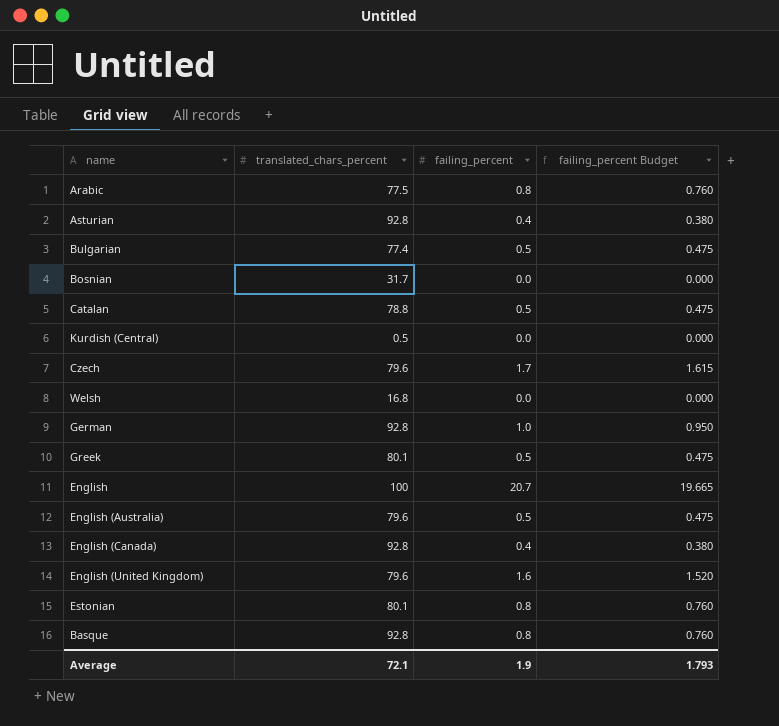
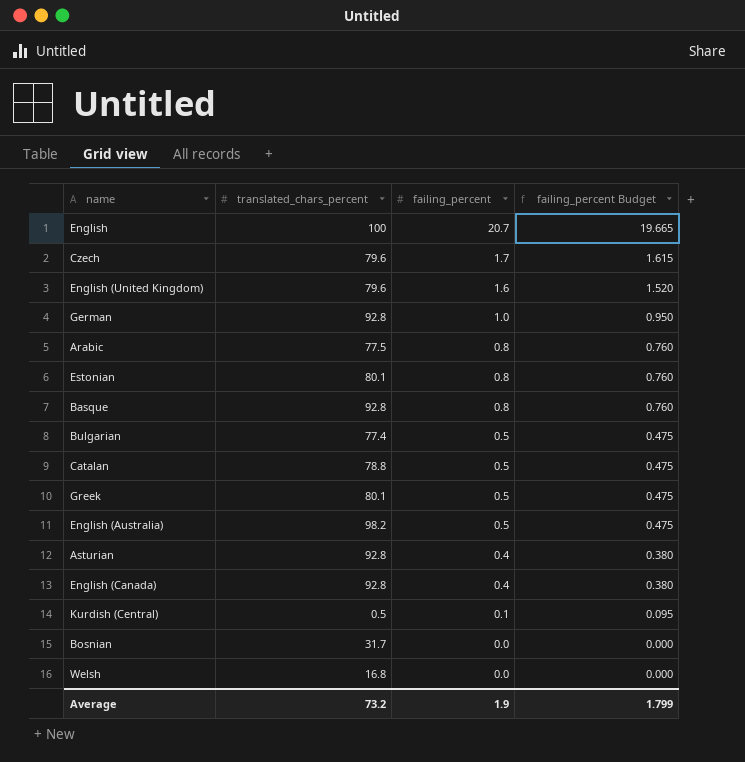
row order: none -> failing_percent descending
English (Australia) | translated_chars_percent: 79.6 -> 98.2
Kurdish (Central) | failing_percent: 0.0 -> 0.1
Kurdish (Central) | failing_percent Budget: 0.000 -> 0.095
Average | translated_chars_percent: 72.1 -> 73.2
Average | failing_percent Budget: 1.793 -> 1.799

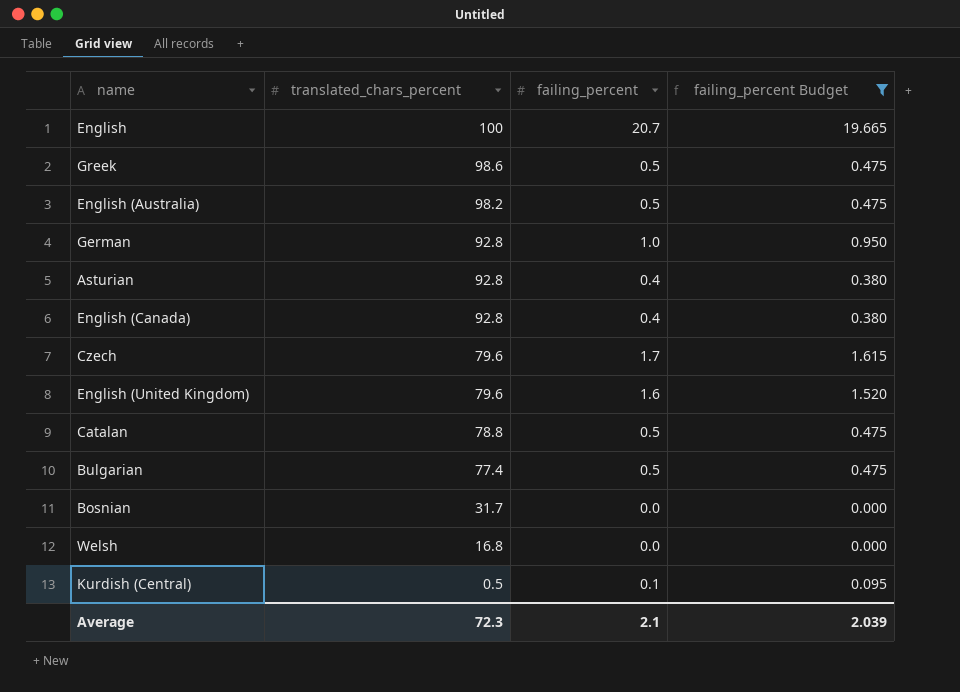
filter: none -> failing_percent Budget != 0.760
row order: failing_percent descending -> translated_chars_percent descending
Greek | translated_chars_percent: 80.1 -> 98.6
Average | translated_chars_percent: 73.2 -> 72.3
Average | failing_percent: 1.9 -> 2.1
Average | failing_percent Budget: 1.799 -> 2.039

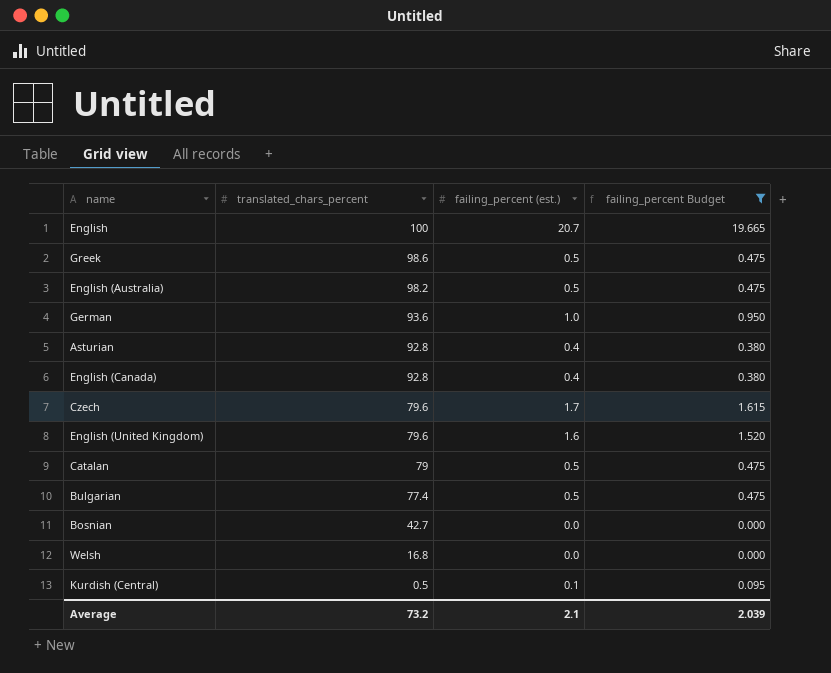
column name: failing_percent -> failing_percent (est.)
German | translated_chars_percent: 92.8 -> 93.6
Catalan | translated_chars_percent: 78.8 -> 79
Bosnian | translated_chars_percent: 31.7 -> 42.7
Average | translated_chars_percent: 72.3 -> 73.2

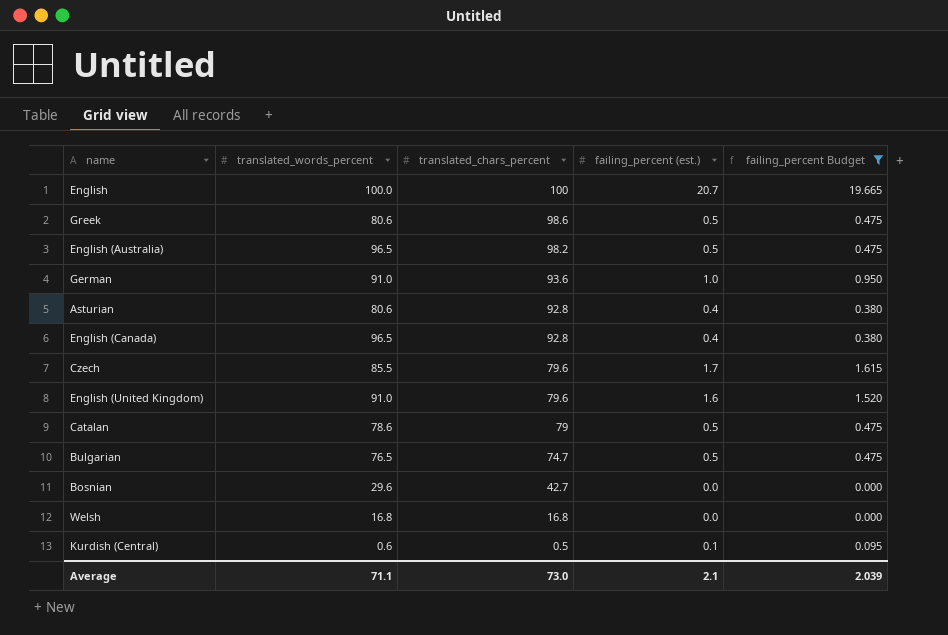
column translated_words_percent | position: none -> 2
Bulgarian | translated_chars_percent: 77.4 -> 74.7
Average | translated_chars_percent: 73.2 -> 73.0

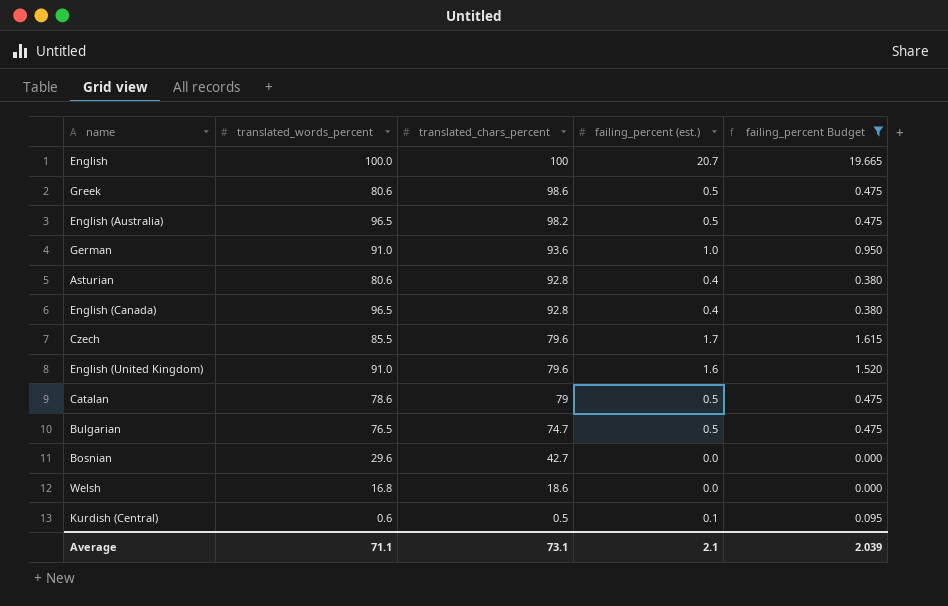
Welsh | translated_chars_percent: 16.8 -> 18.6
Average | translated_chars_percent: 73.0 -> 73.1

